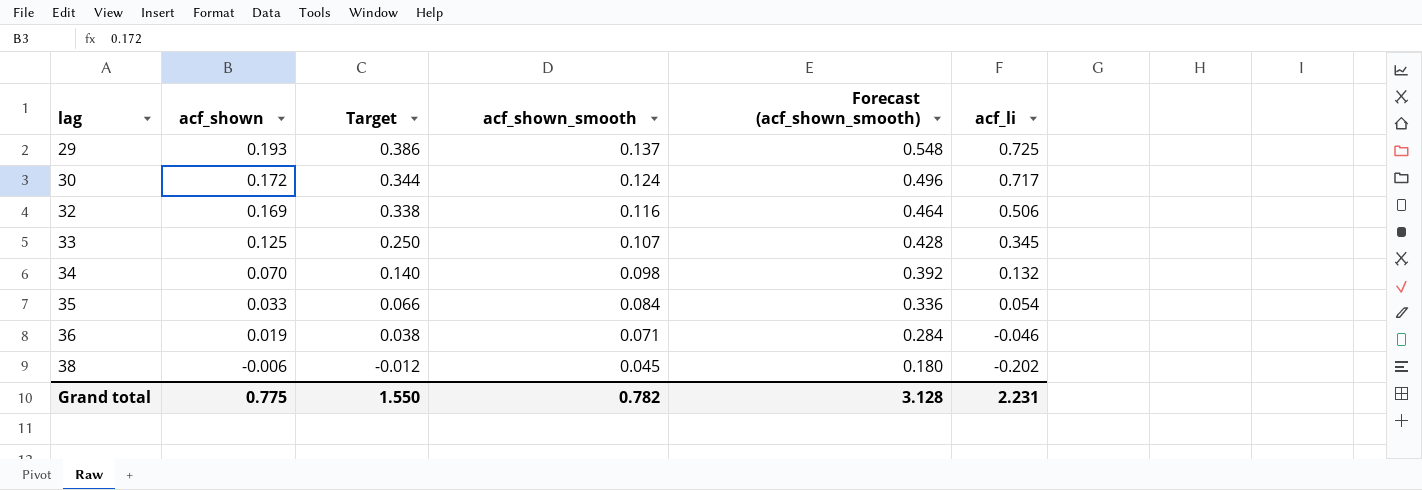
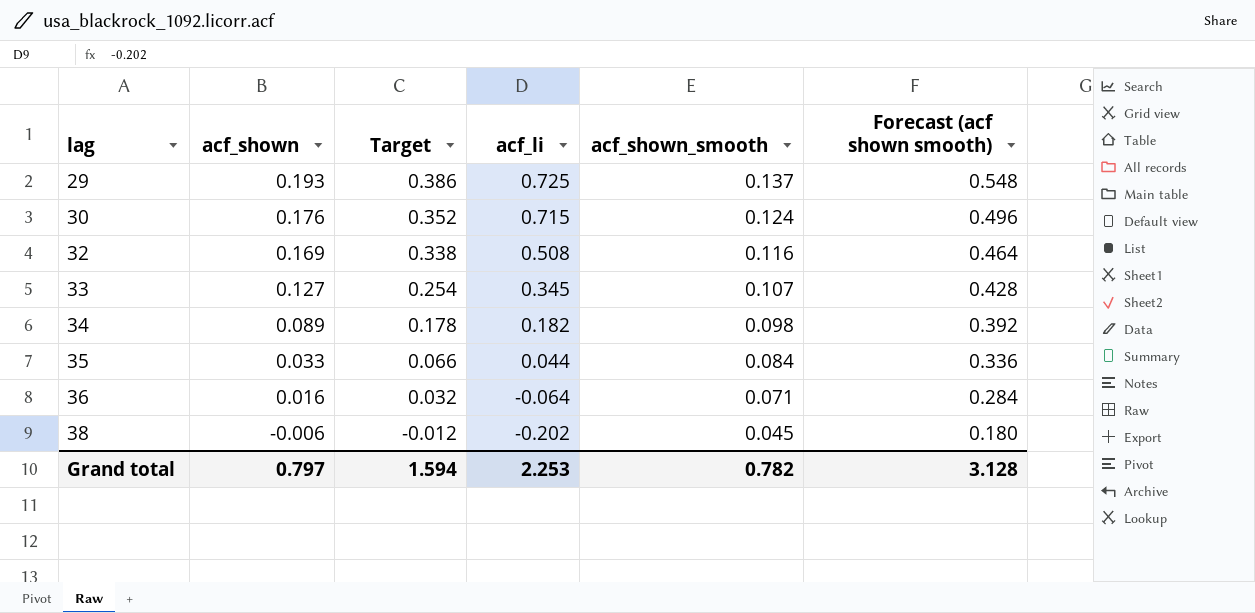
column acf_li | position: 6 -> 4
column name: Forecast (acf_shown_smooth) -> Forecast (acf shown smooth)
30 | acf_shown: 0.172 -> 0.176
30 | Target: 0.344 -> 0.352
30 | acf_li: 0.717 -> 0.715
32 | acf_li: 0.506 -> 0.508
33 | acf_shown: 0.125 -> 0.127
33 | Target: 0.250 -> 0.254
34 | acf_shown: 0.070 -> 0.089
34 | Target: 0.140 -> 0.178
34 | acf_li: 0.132 -> 0.182
35 | acf_li: 0.054 -> 0.044
36 | acf_shown: 0.019 -> 0.016
36 | Target: 0.038 -> 0.032
36 | acf_li: -0.046 -> -0.064
Grand total | acf_shown: 0.775 -> 0.797
Grand total | Target: 1.550 -> 1.594
Grand total | acf_li: 2.231 -> 2.253

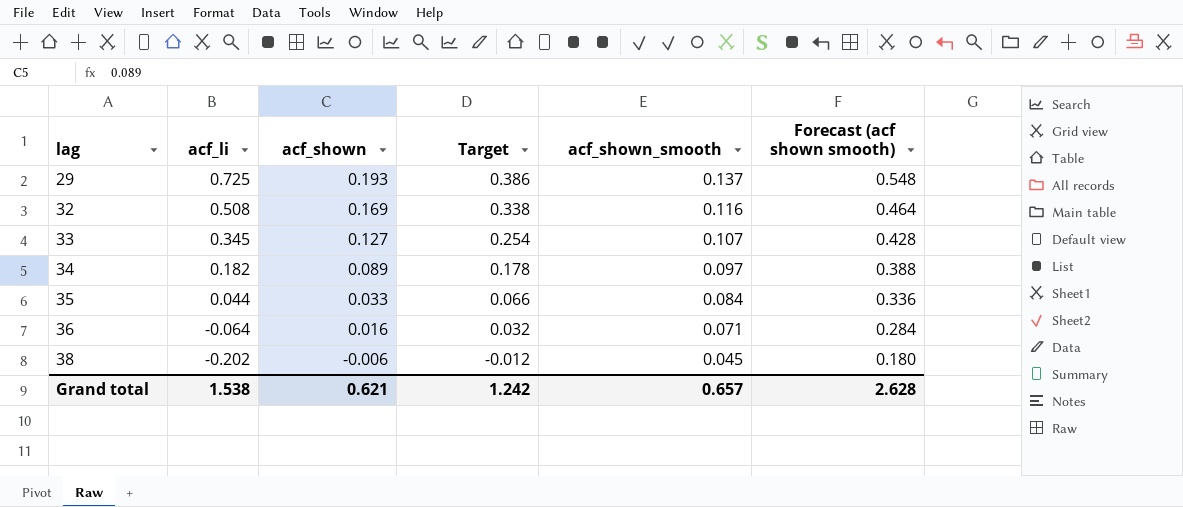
column acf_li | position: 4 -> 2
row 30: 0.176 | 0.352 | 0.715 | 0.124 | 0.496 -> none
34 | acf_shown_smooth: 0.098 -> 0.097
34 | Forecast (acf shown smooth): 0.392 -> 0.388
Grand total | acf_li: 2.253 -> 1.538
Grand total | acf_shown: 0.797 -> 0.621
Grand total | Target: 1.594 -> 1.242
Grand total | acf_shown_smooth: 0.782 -> 0.657
Grand total | Forecast (acf shown smooth): 3.128 -> 2.628

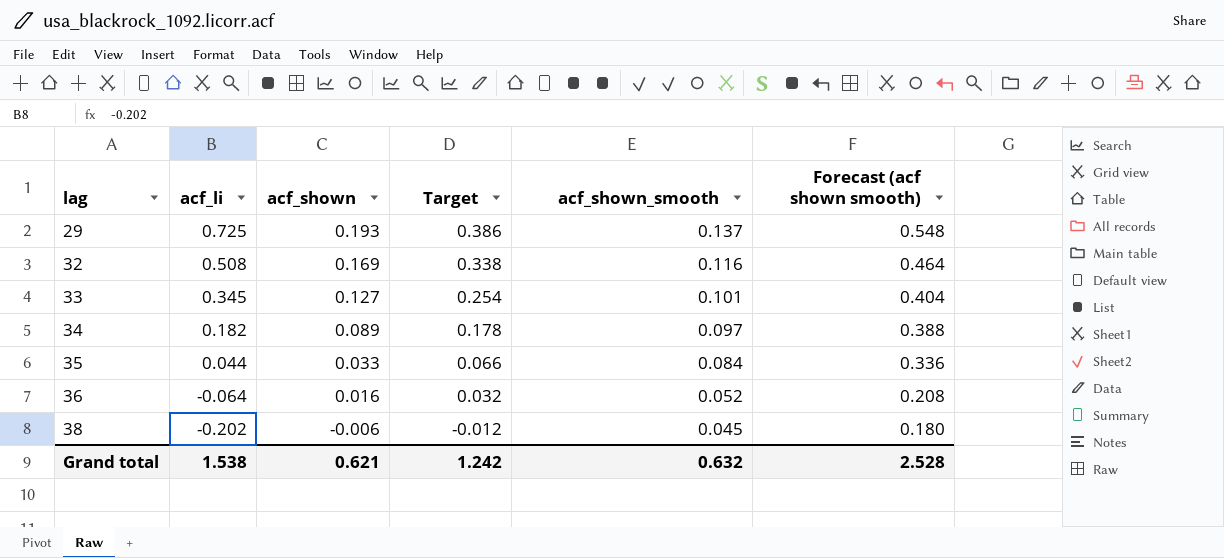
33 | acf_shown_smooth: 0.107 -> 0.101
33 | Forecast (acf shown smooth): 0.428 -> 0.404
36 | acf_shown_smooth: 0.071 -> 0.052
36 | Forecast (acf shown smooth): 0.284 -> 0.208
Grand total | acf_shown_smooth: 0.657 -> 0.632
Grand total | Forecast (acf shown smooth): 2.628 -> 2.528

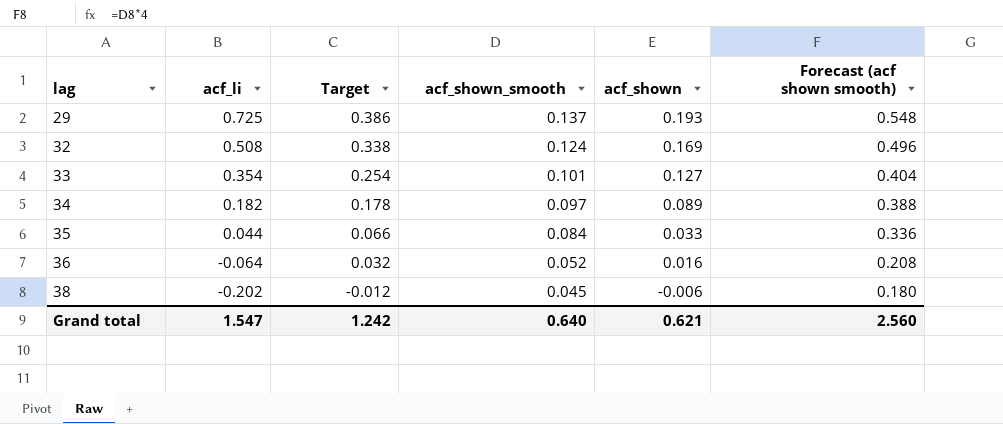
column acf_shown | position: 3 -> 5
32 | acf_shown_smooth: 0.116 -> 0.124
32 | Forecast (acf shown smooth): 0.464 -> 0.496
33 | acf_li: 0.345 -> 0.354
Grand total | acf_li: 1.538 -> 1.547
Grand total | acf_shown_smooth: 0.632 -> 0.640
Grand total | Forecast (acf shown smooth): 2.528 -> 2.560

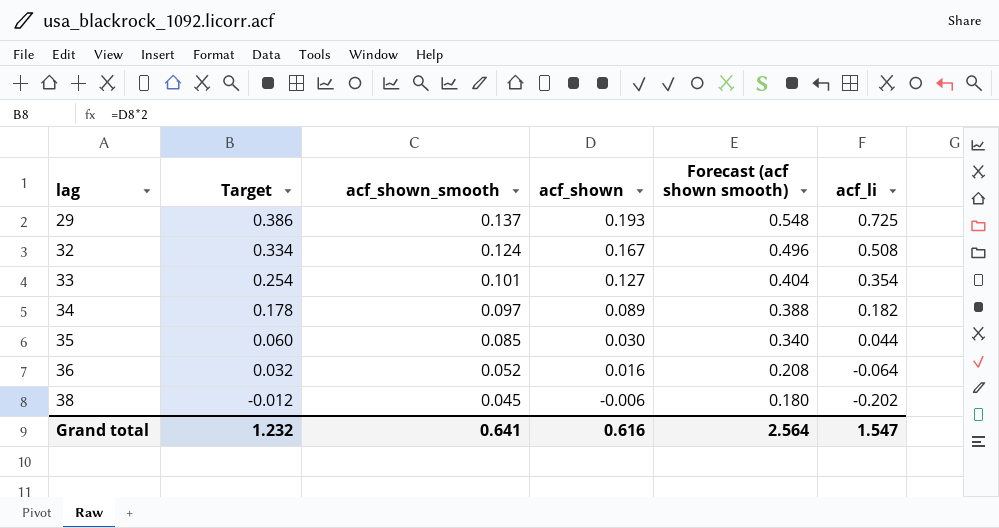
column acf_li | position: 2 -> 6
32 | Target: 0.338 -> 0.334
32 | acf_shown: 0.169 -> 0.167
35 | Target: 0.066 -> 0.060
35 | acf_shown_smooth: 0.084 -> 0.085
35 | acf_shown: 0.033 -> 0.030
35 | Forecast (acf shown smooth): 0.336 -> 0.340
Grand total | Target: 1.242 -> 1.232
Grand total | acf_shown_smooth: 0.640 -> 0.641
Grand total | acf_shown: 0.621 -> 0.616
Grand total | Forecast (acf shown smooth): 2.560 -> 2.564

